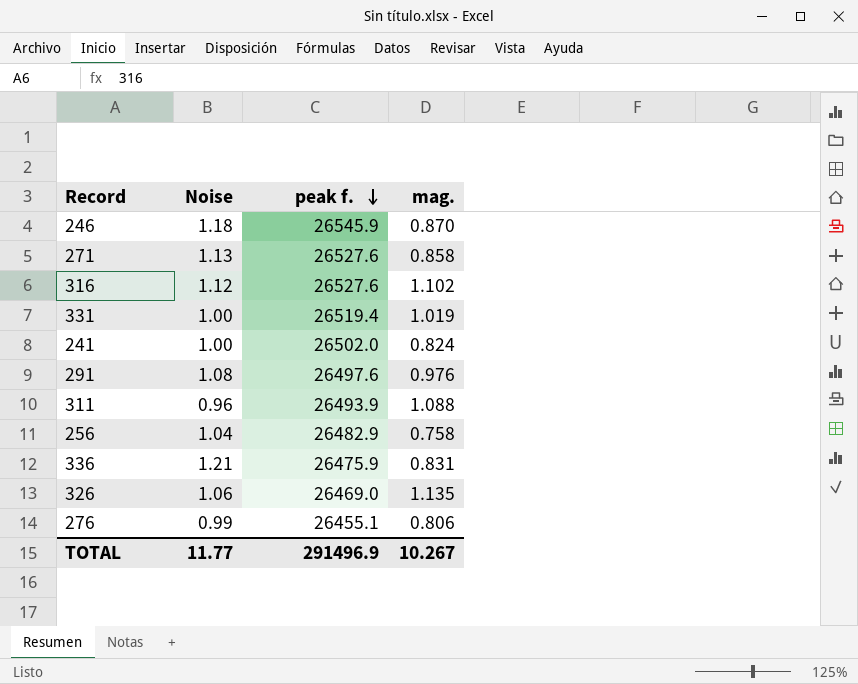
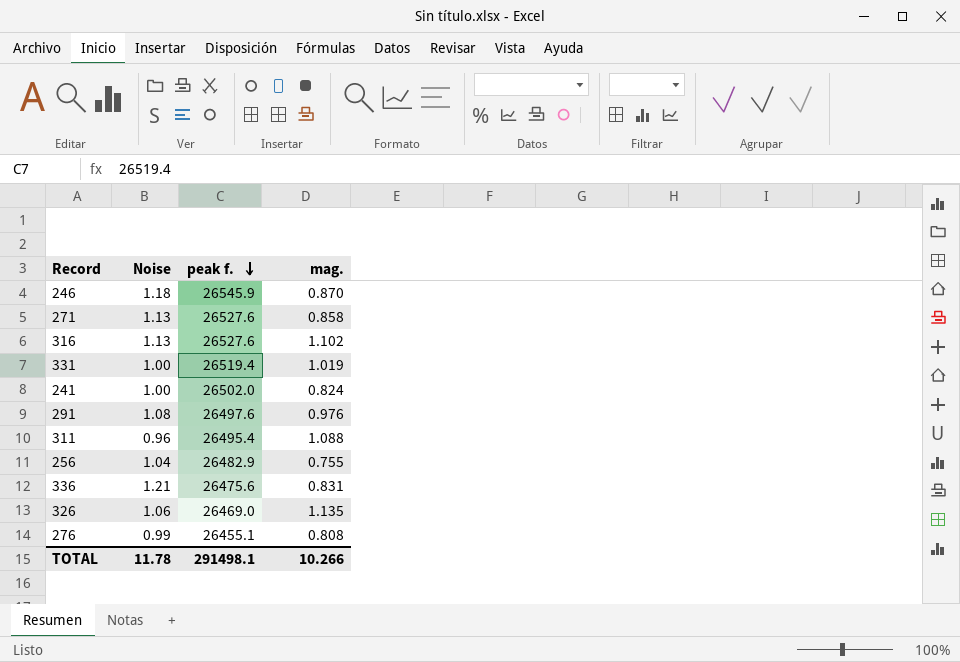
316 | Noise: 1.12 -> 1.13
311 | peak f.: 26493.9 -> 26495.4
256 | mag.: 0.758 -> 0.755
336 | peak f.: 26475.9 -> 26475.6
276 | mag.: 0.806 -> 0.808
TOTAL | Noise: 11.77 -> 11.78
TOTAL | peak f.: 291496.9 -> 291498.1
TOTAL | mag.: 10.267 -> 10.266

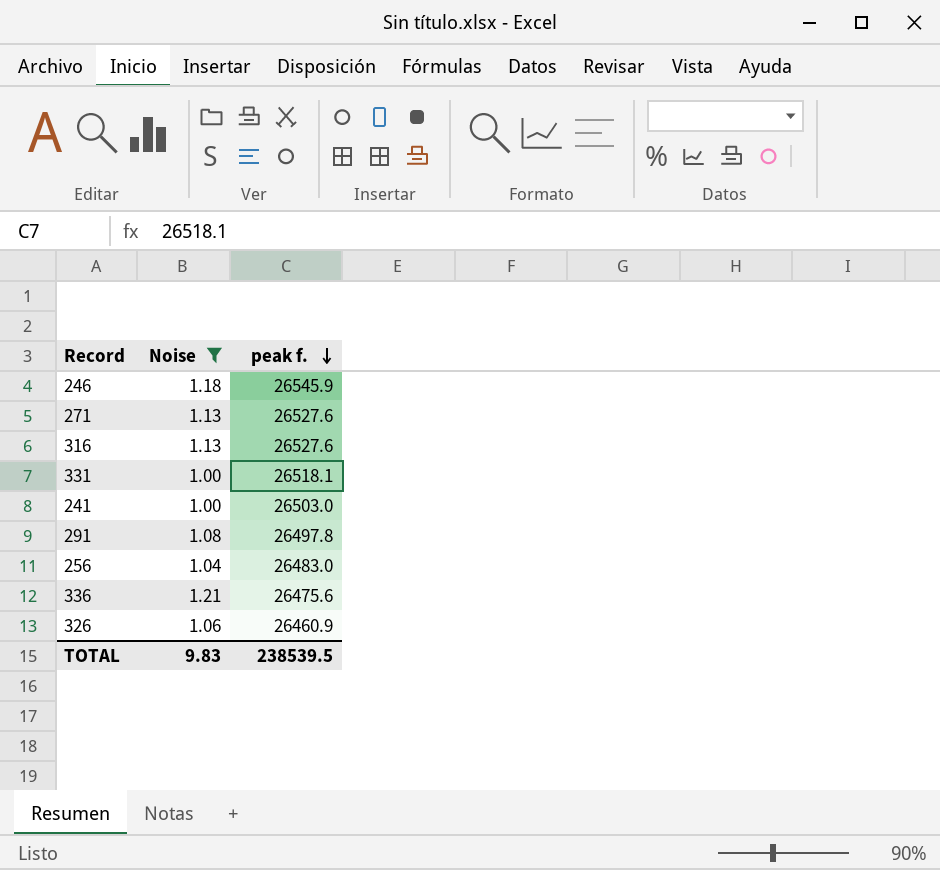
filter: none -> Noise >= 1.00
column mag. | position: 4 -> none
331 | peak f.: 26519.4 -> 26518.1
241 | peak f.: 26502.0 -> 26503.0
291 | peak f.: 26497.6 -> 26497.8
256 | peak f.: 26482.9 -> 26483.0
326 | peak f.: 26469.0 -> 26460.9
TOTAL | Noise: 11.78 -> 9.83
TOTAL | peak f.: 291498.1 -> 238539.5

